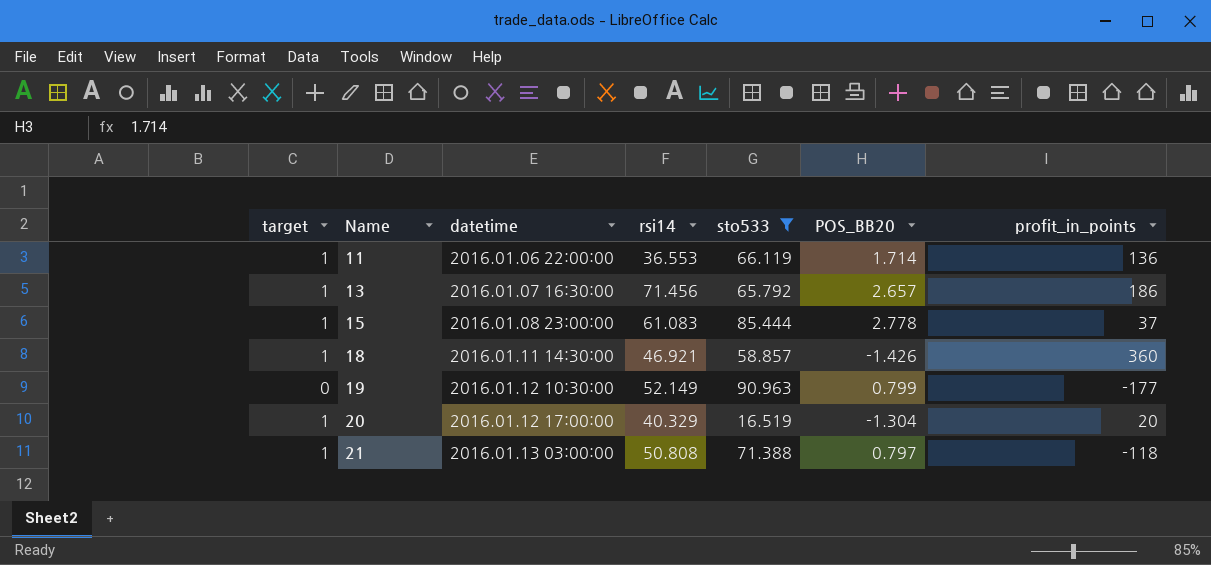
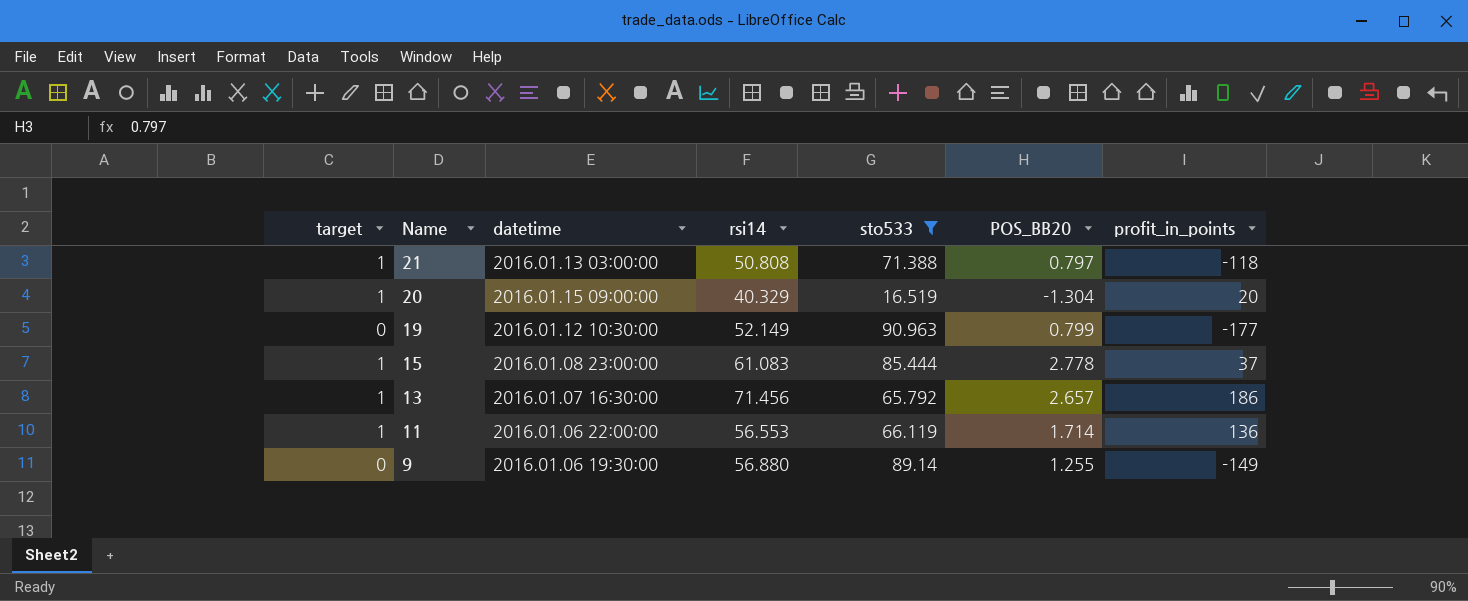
row order: Name ascending -> Name descending
row 18: 1 | 2016.01.11 14:30:00 | 46.921 | 58.857 | -1.426 | 360 -> none
20 | datetime: 2016.01.12 17:00:00 -> 2016.01.15 09:00:00
11 | rsi14: 36.553 -> 56.553
row 9: none -> 0 | 2016.01.06 19:30:00 | 56.880 | 89.14 | 1.255 | -149

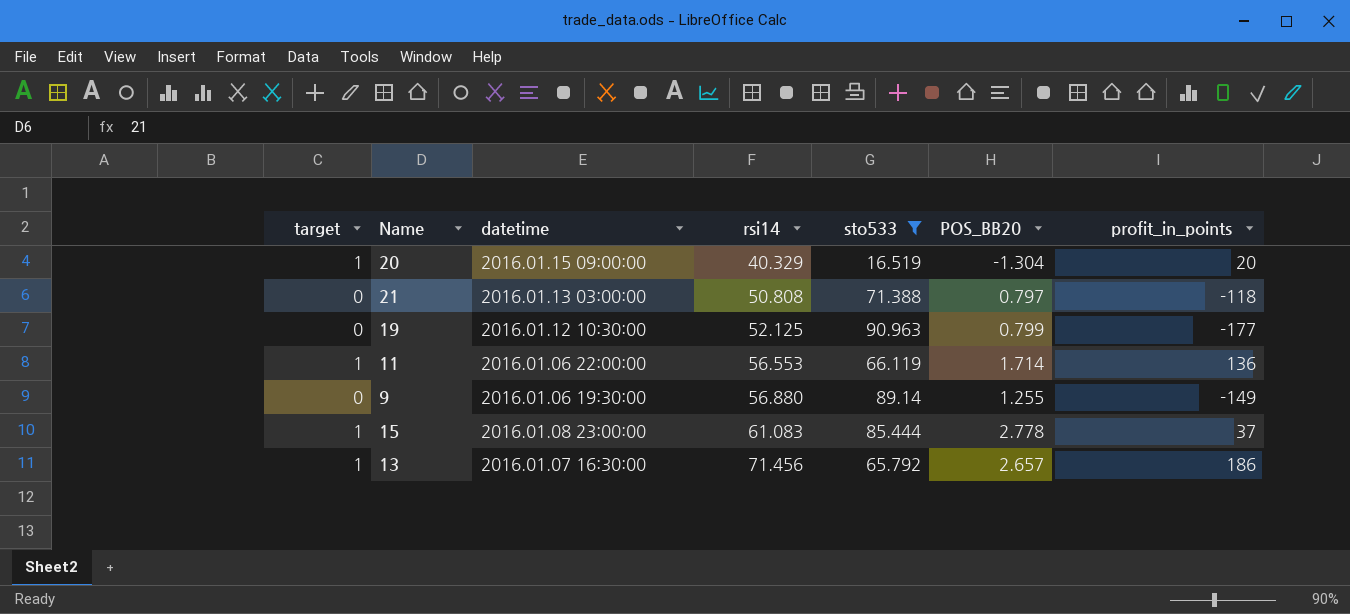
row order: Name descending -> rsi14 ascending
21 | target: 1 -> 0
19 | rsi14: 52.149 -> 52.125

